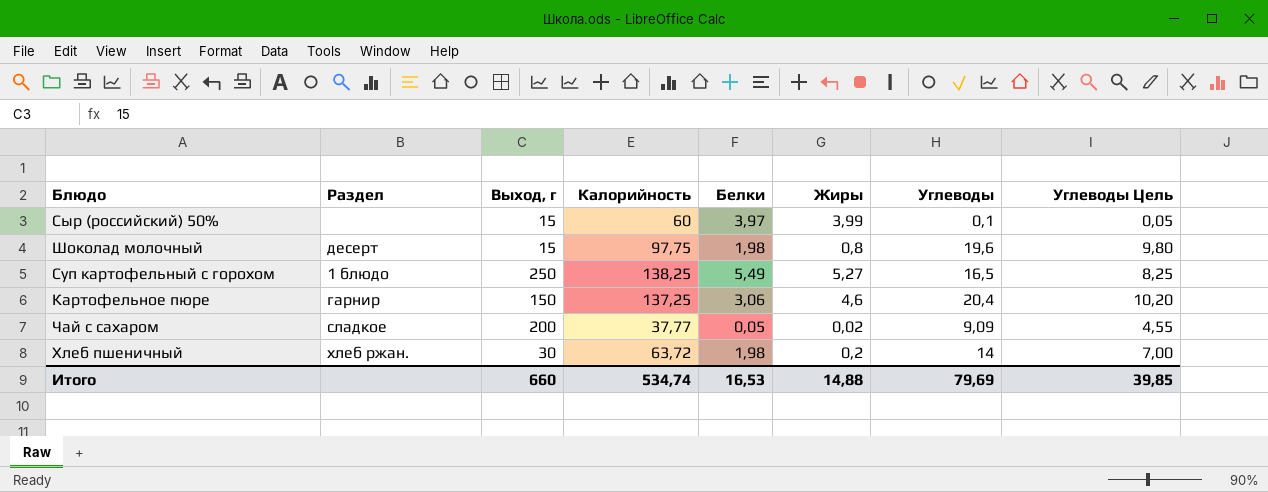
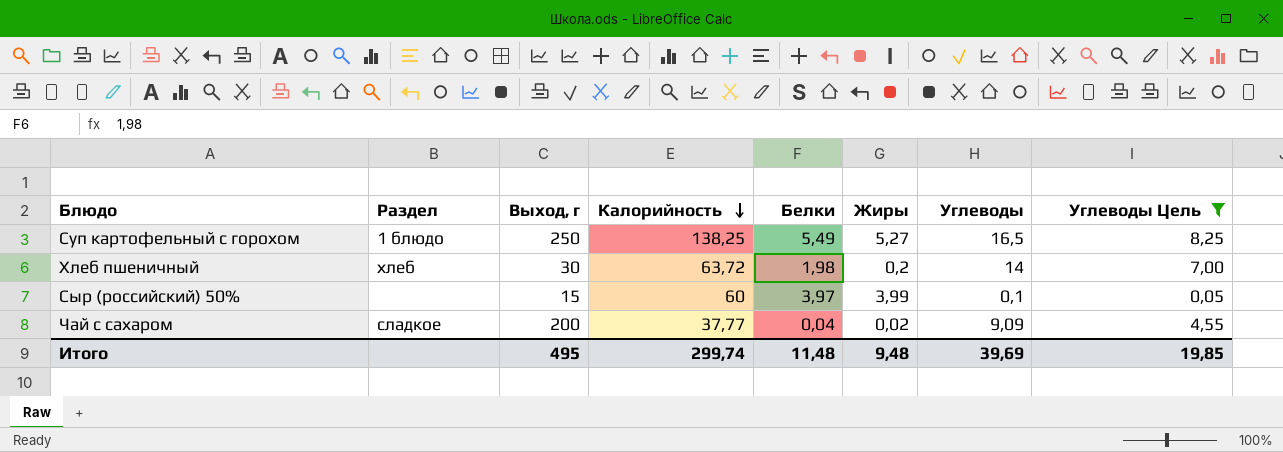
filter: none -> Углеводы Цель <= 8,25
row order: none -> Калорийность descending
Хлеб пшеничный | Раздел: хлеб ржан. -> хлеб
Чай с сахаром | Белки: 0,05 -> 0,04
Итого | Выход, г: 660 -> 495
Итого | Калорийность: 534,74 -> 299,74
Итого | Белки: 16,53 -> 11,48
Итого | Жиры: 14,88 -> 9,48
Итого | Углеводы: 79,69 -> 39,69
Итого | Углеводы Цель: 39,85 -> 19,85

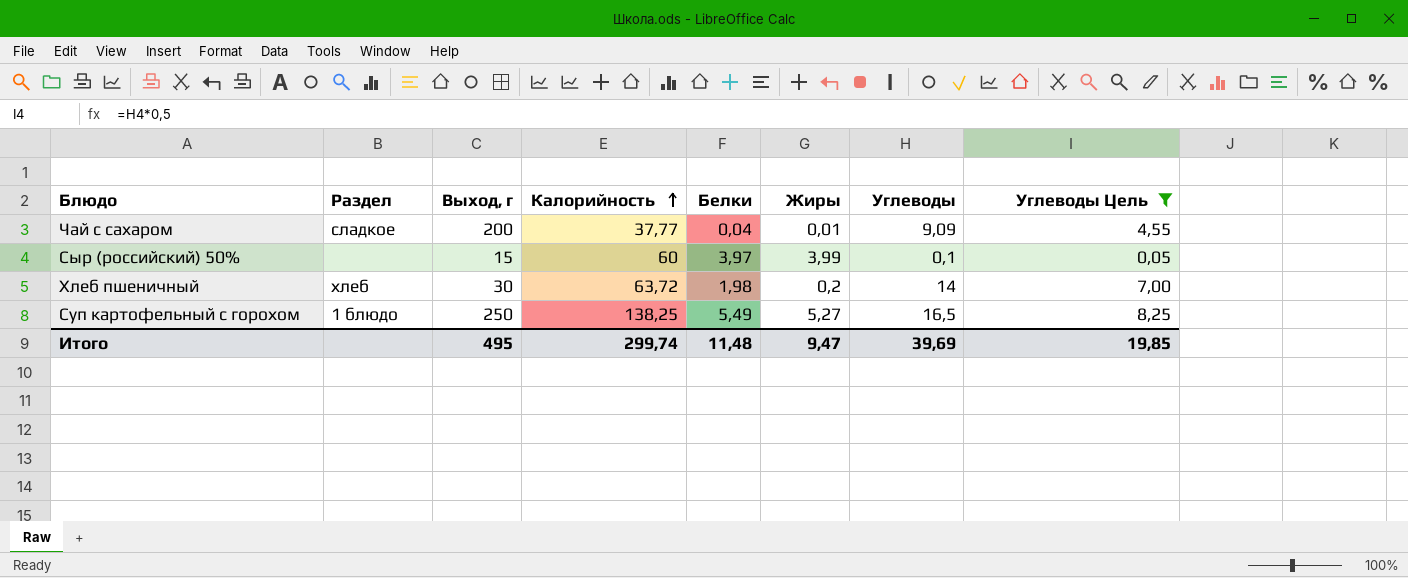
row order: Калорийность descending -> Калорийность ascending
Чай с сахаром | Жиры: 0,02 -> 0,01
Итого | Жиры: 9,48 -> 9,47

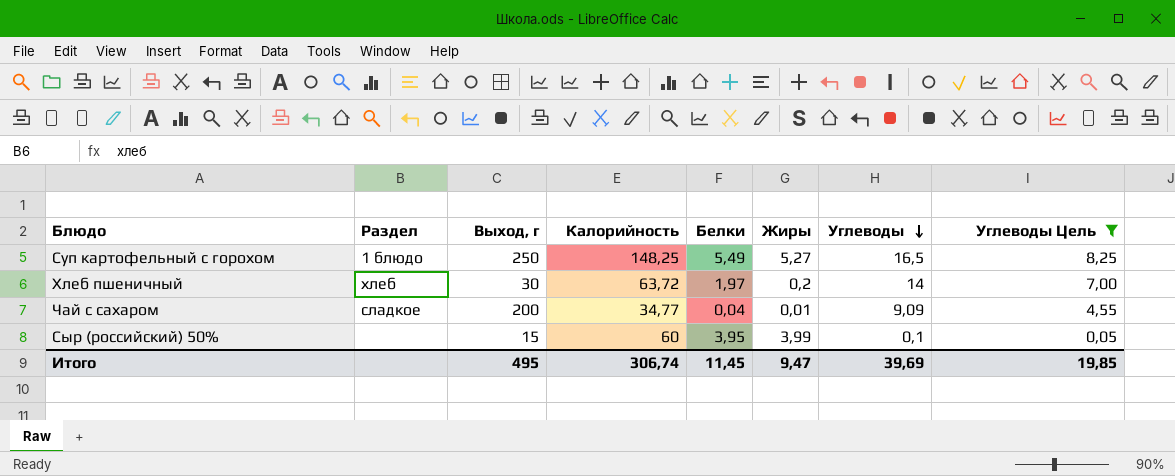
row order: Калорийность ascending -> Углеводы descending
Суп картофельный с горохом | Калорийность: 138,25 -> 148,25
Хлеб пшеничный | Белки: 1,98 -> 1,97
Чай с сахаром | Калорийность: 37,77 -> 34,77
Сыр (российский) 50% | Белки: 3,97 -> 3,95
Итого | Калорийность: 299,74 -> 306,74
Итого | Белки: 11,48 -> 11,45

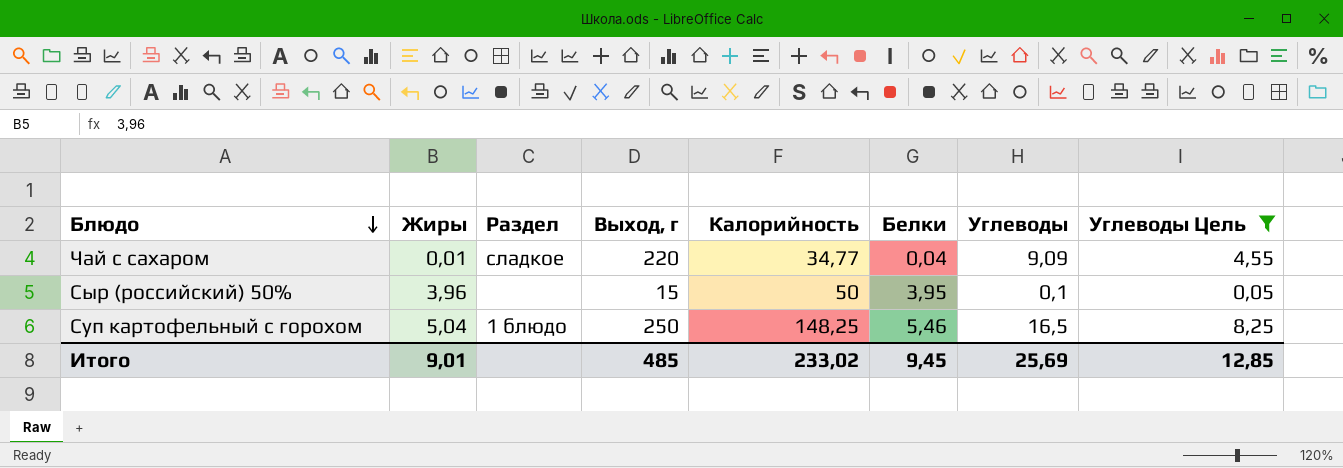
row order: Углеводы descending -> Блюдо descending
column Жиры | position: 6 -> 2
row Хлеб пшеничный: хлеб | 30 | 63,72 | 1,97 | 0,2 | 14 | 7,00 -> none
Чай с сахаром | Выход, г: 200 -> 220
Сыр (российский) 50% | Жиры: 3,99 -> 3,96
Сыр (российский) 50% | Калорийность: 60 -> 50
Суп картофельный с горохом | Жиры: 5,27 -> 5,04
Суп картофельный с горохом | Белки: 5,49 -> 5,46
Итого | Жиры: 9,47 -> 9,01
Итого | Выход, г: 495 -> 485
Итого | Калорийность: 306,74 -> 233,02
Итого | Белки: 11,45 -> 9,45
Итого | Углеводы: 39,69 -> 25,69
Итого | Углеводы Цель: 19,85 -> 12,85

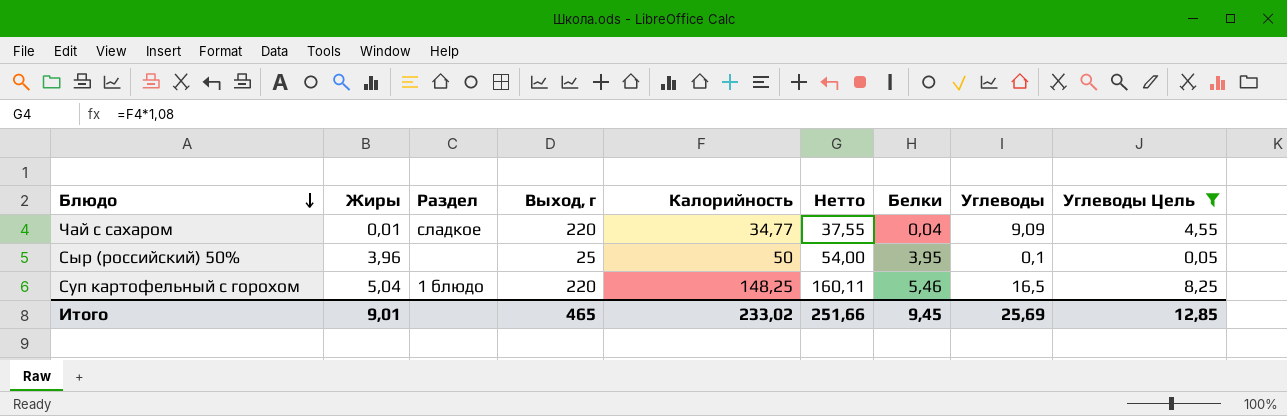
column Нетто | formula: none -> [Калорийность] * 1,08
Сыр (российский) 50% | Выход, г: 15 -> 25
Суп картофельный с горохом | Выход, г: 250 -> 220
Итого | Выход, г: 485 -> 465

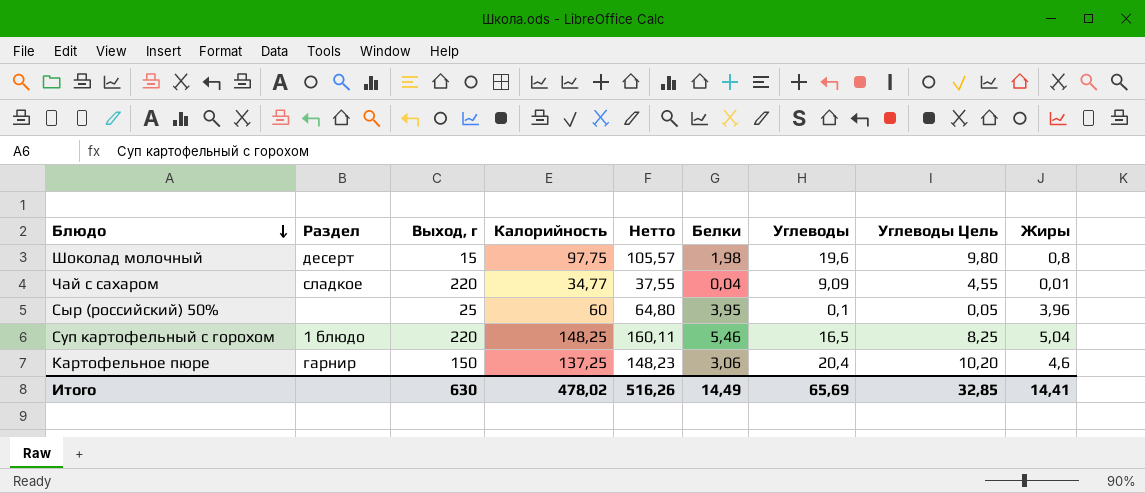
filter: Углеводы Цель <= 8,25 -> none
column Жиры | position: 2 -> 9
Сыр (российский) 50% | Калорийность: 50 -> 60
Сыр (российский) 50% | Нетто: 54,00 -> 64,80
Итого | Выход, г: 465 -> 630
Итого | Калорийность: 233,02 -> 478,02
Итого | Нетто: 251,66 -> 516,26
Итого | Белки: 9,45 -> 14,49
Итого | Углеводы: 25,69 -> 65,69
Итого | Углеводы Цель: 12,85 -> 32,85
Итого | Жиры: 9,01 -> 14,41

